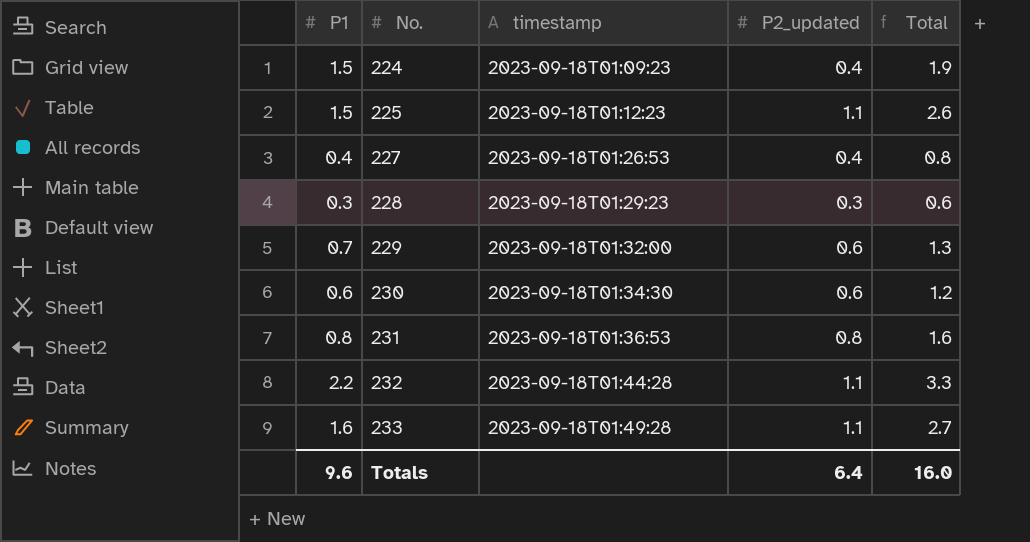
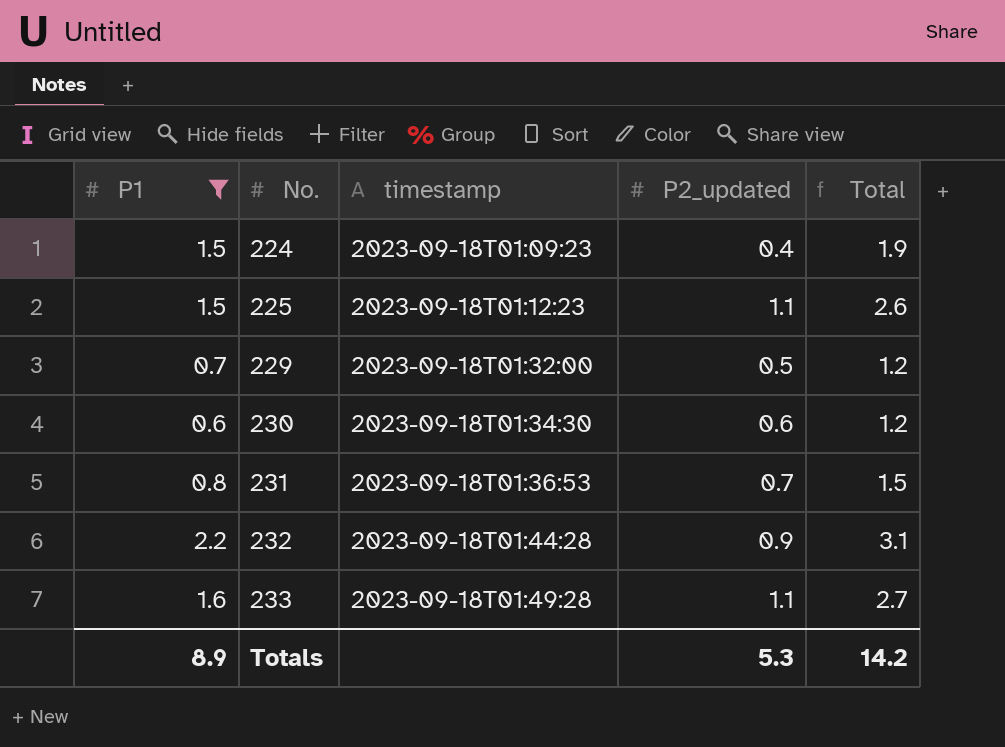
filter: none -> P1 >= 0.6
229 | P2_updated: 0.6 -> 0.5
229 | Total: 1.3 -> 1.2
231 | P2_updated: 0.8 -> 0.7
231 | Total: 1.6 -> 1.5
232 | P2_updated: 1.1 -> 0.9
232 | Total: 3.3 -> 3.1
Totals | P1: 9.6 -> 8.9
Totals | P2_updated: 6.4 -> 5.3
Totals | Total: 16.0 -> 14.2

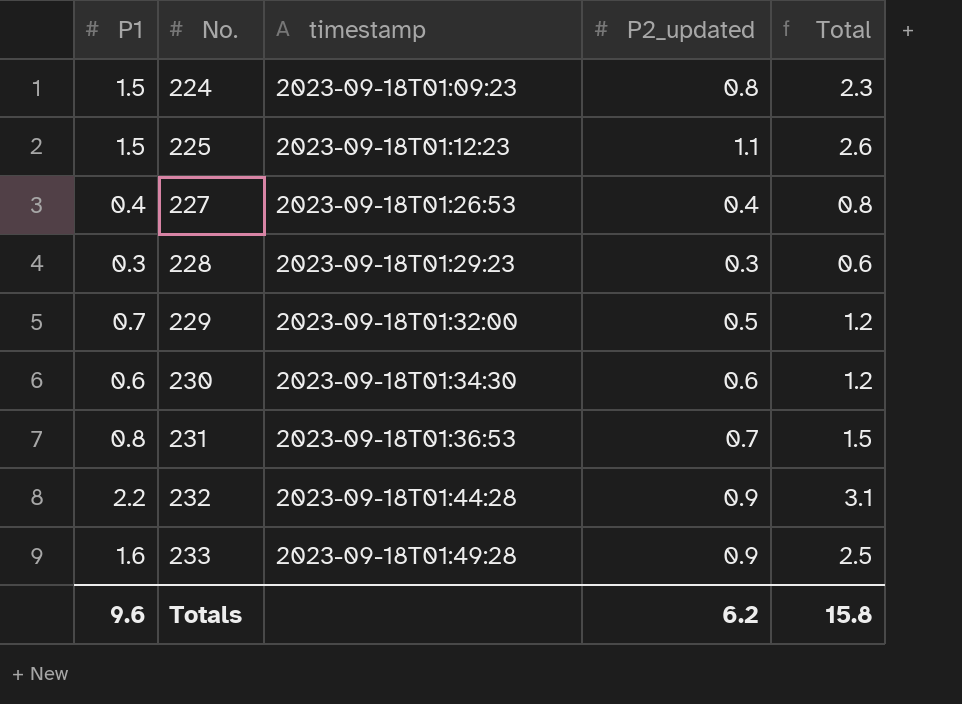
filter: P1 >= 0.6 -> none
224 | P2_updated: 0.4 -> 0.8
224 | Total: 1.9 -> 2.3
233 | P2_updated: 1.1 -> 0.9
233 | Total: 2.7 -> 2.5
Totals | P1: 8.9 -> 9.6
Totals | P2_updated: 5.3 -> 6.2
Totals | Total: 14.2 -> 15.8

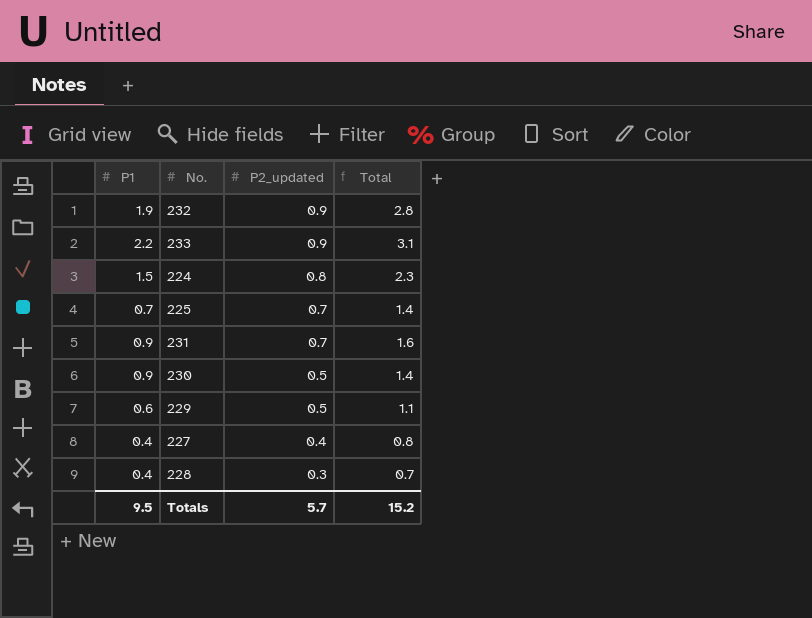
row order: No. ascending -> P2_updated descending
column timestamp | position: 3 -> none
232 | P1: 2.2 -> 1.9
232 | Total: 3.1 -> 2.8
233 | P1: 1.6 -> 2.2
233 | Total: 2.5 -> 3.1
225 | P1: 1.5 -> 0.7
225 | P2_updated: 1.1 -> 0.7
225 | Total: 2.6 -> 1.4
231 | P1: 0.8 -> 0.9
231 | Total: 1.5 -> 1.6
230 | P1: 0.6 -> 0.9
230 | P2_updated: 0.6 -> 0.5
230 | Total: 1.2 -> 1.4
229 | P1: 0.7 -> 0.6
229 | Total: 1.2 -> 1.1
228 | P1: 0.3 -> 0.4
228 | Total: 0.6 -> 0.7
Totals | P1: 9.6 -> 9.5
Totals | P2_updated: 6.2 -> 5.7
Totals | Total: 15.8 -> 15.2

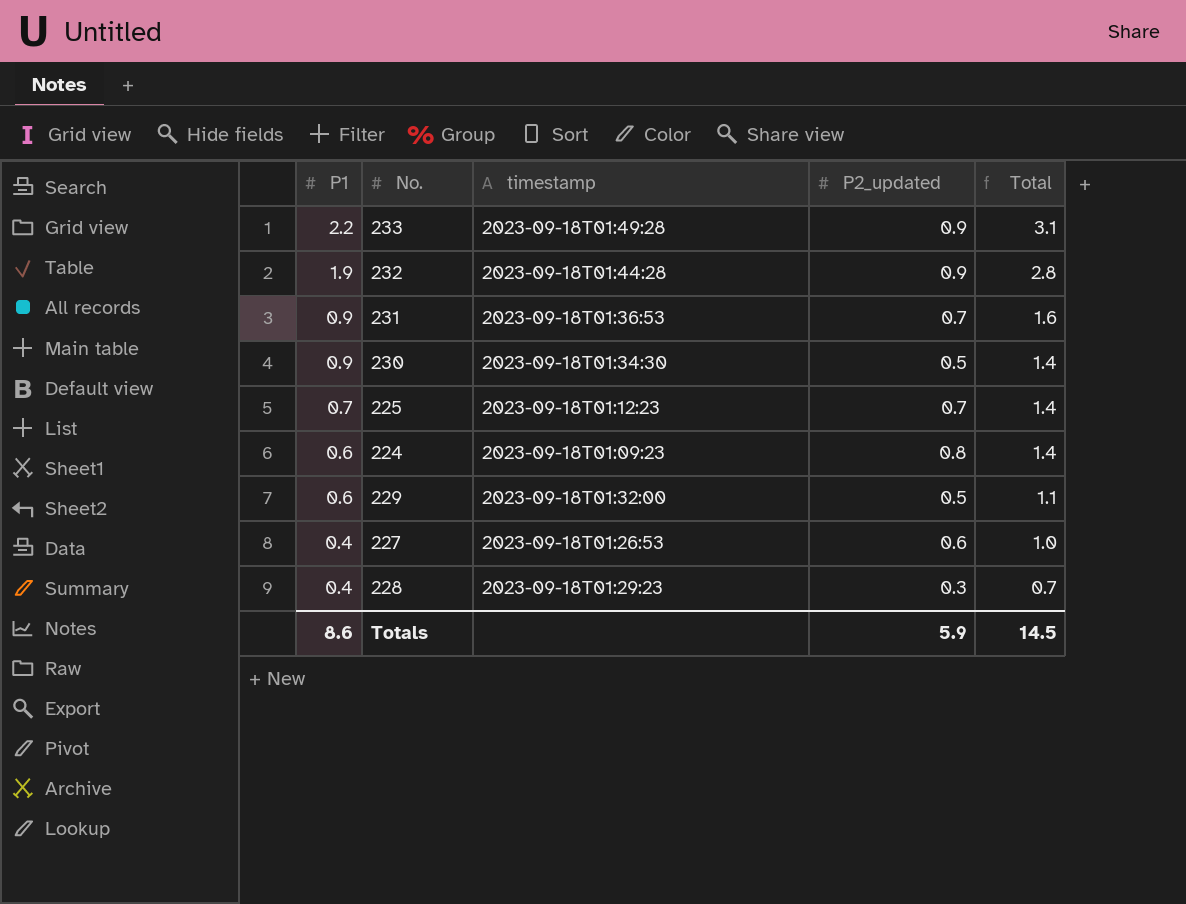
row order: P2_updated descending -> P1 descending
column timestamp | position: none -> 3
224 | P1: 1.5 -> 0.6
224 | Total: 2.3 -> 1.4
227 | P2_updated: 0.4 -> 0.6
227 | Total: 0.8 -> 1.0
Totals | P1: 9.5 -> 8.6
Totals | P2_updated: 5.7 -> 5.9
Totals | Total: 15.2 -> 14.5

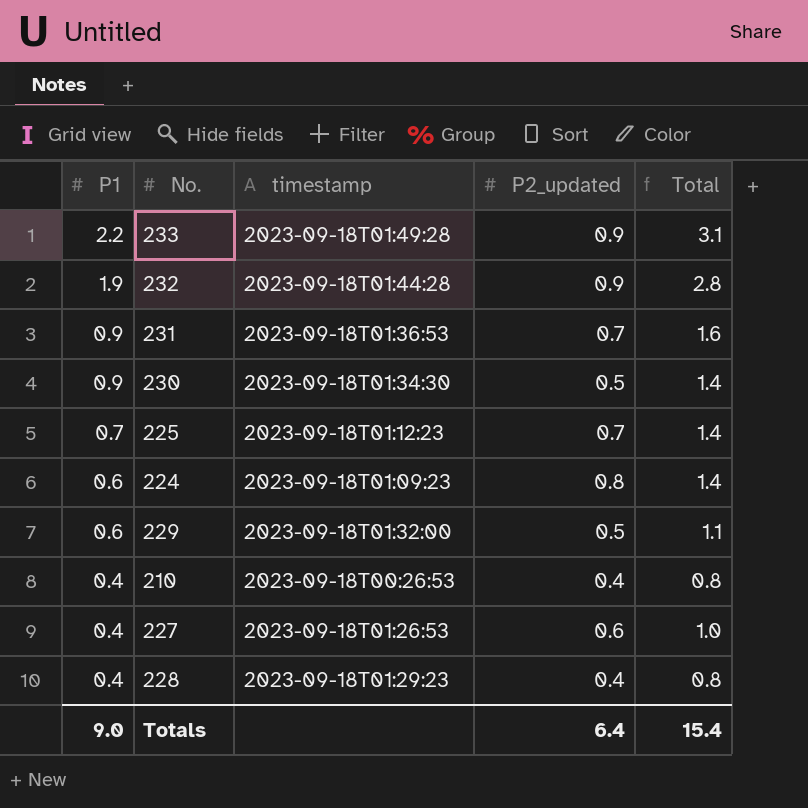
row 210: none -> 0.4 | 2023-09-18T00:26:53 | 0.4 | 0.8
228 | P2_updated: 0.3 -> 0.4
228 | Total: 0.7 -> 0.8
Totals | P1: 8.6 -> 9.0
Totals | P2_updated: 5.9 -> 6.4
Totals | Total: 14.5 -> 15.4

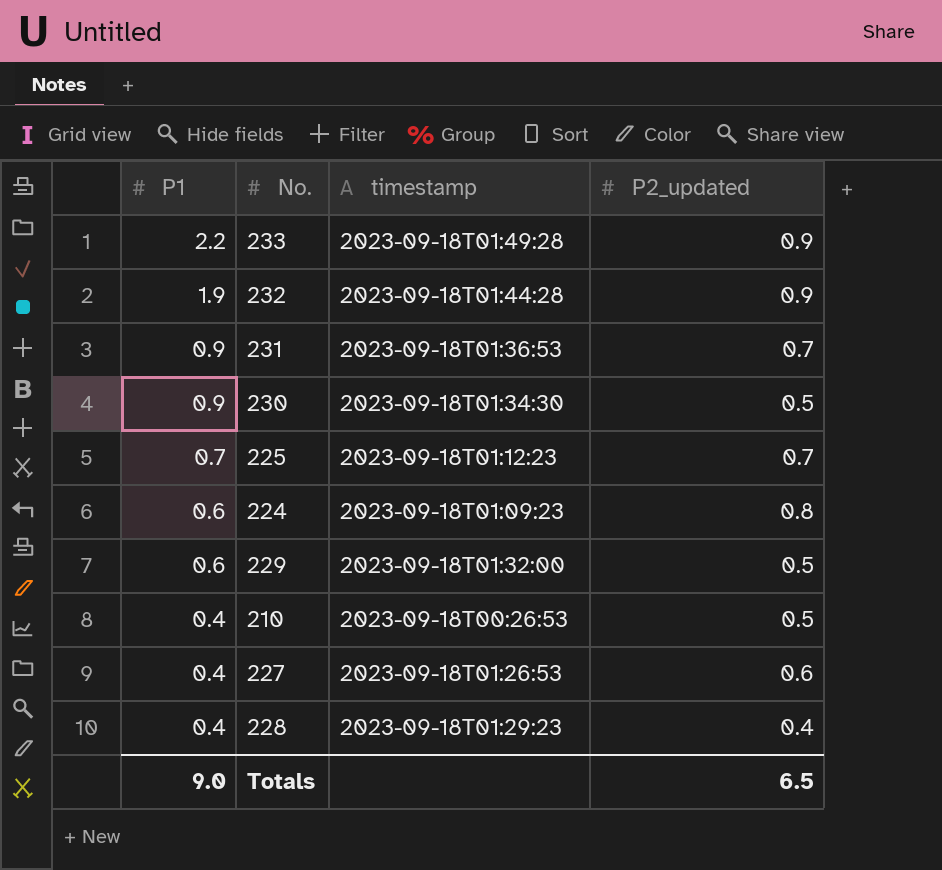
column Total | formula: [P1] + [P2_updated] -> none
210 | P2_updated: 0.4 -> 0.5
Totals | P2_updated: 6.4 -> 6.5

